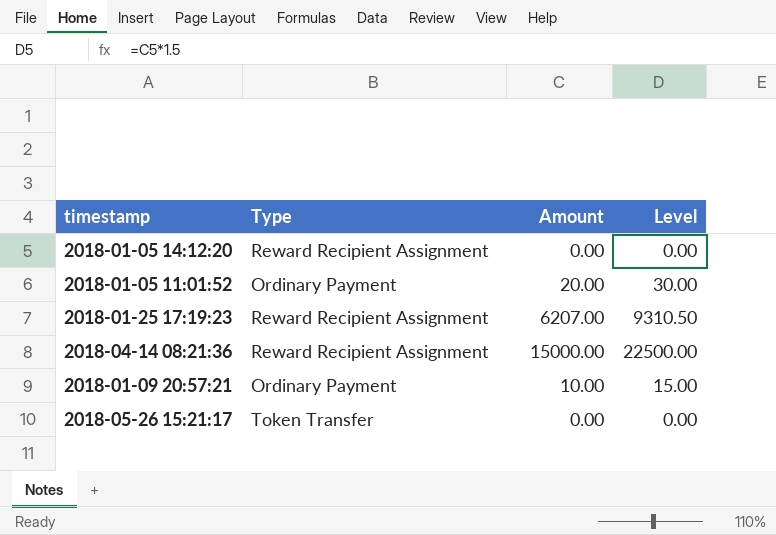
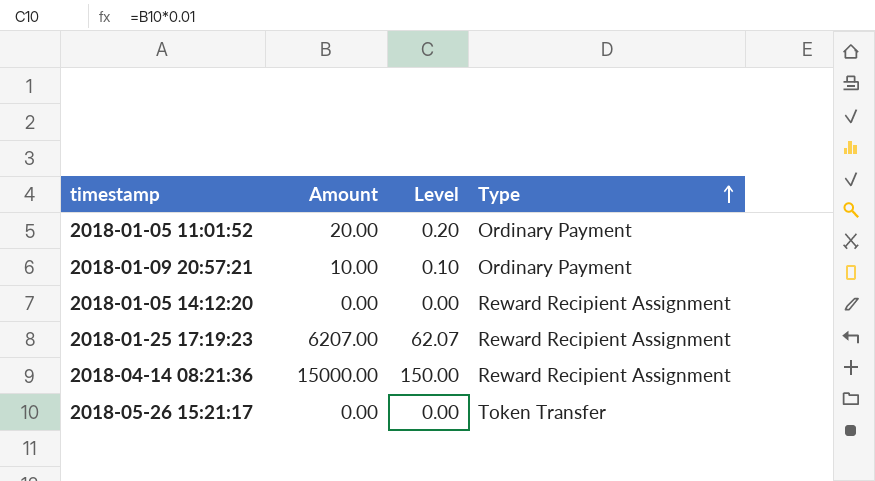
row order: none -> Type ascending
column Level | formula: [Amount] * 1.5 -> [Amount] * 0.01
column Type | position: 2 -> 4

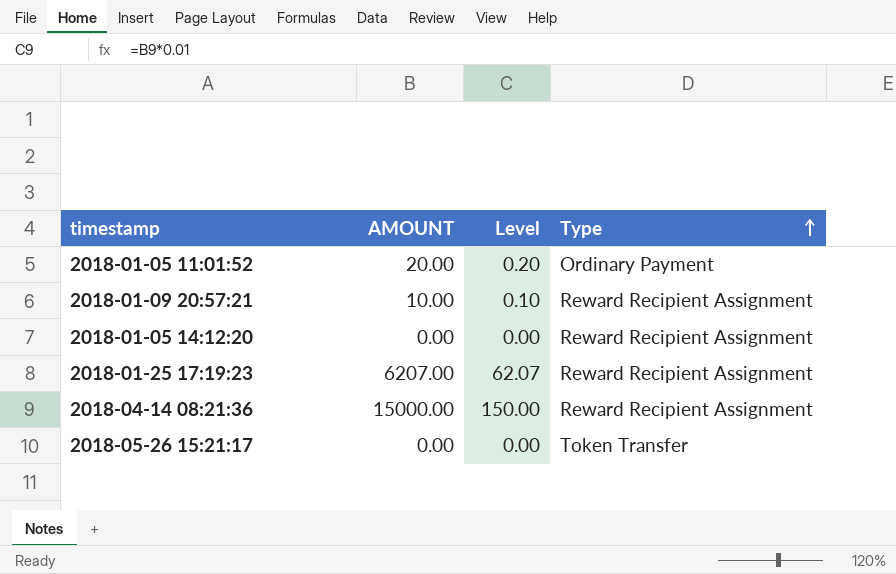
column name: Amount -> AMOUNT
2018-01-09 20:57:21 | Type: Ordinary Payment -> Reward Recipient Assignment

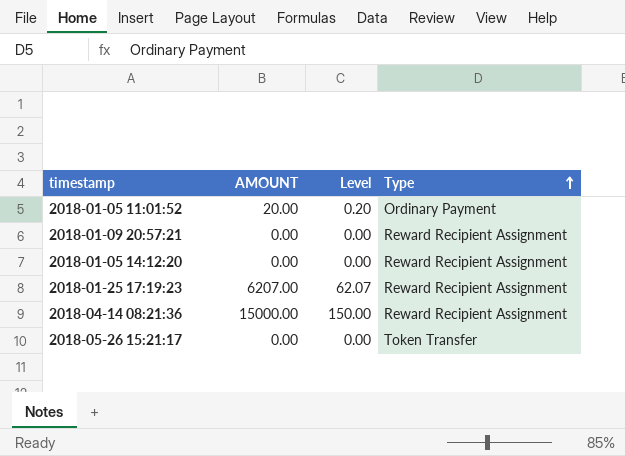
2018-01-09 20:57:21 | AMOUNT: 10.00 -> 0.00
2018-01-09 20:57:21 | Level: 0.10 -> 0.00

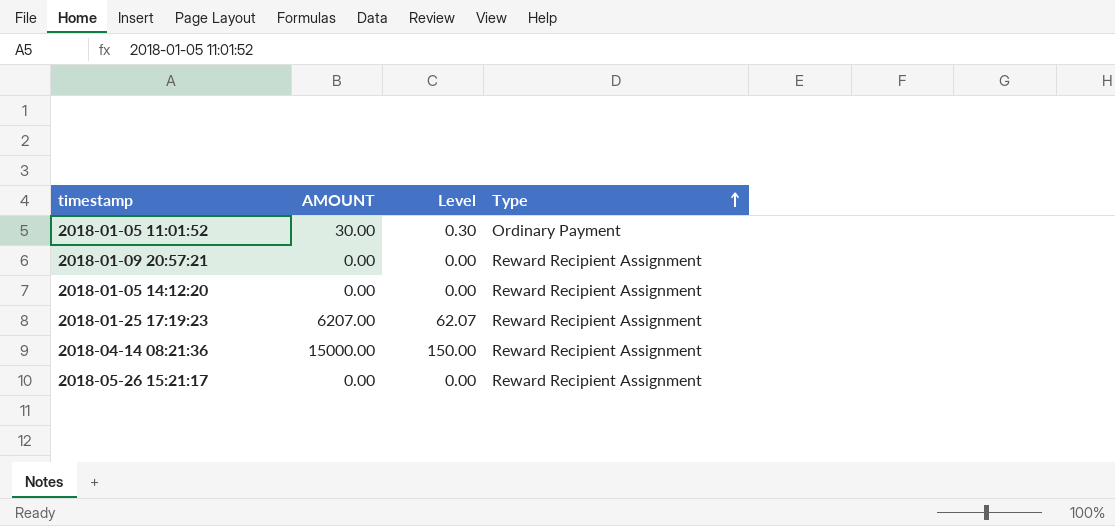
2018-01-05 11:01:52 | AMOUNT: 20.00 -> 30.00
2018-01-05 11:01:52 | Level: 0.20 -> 0.30
2018-05-26 15:21:17 | Type: Token Transfer -> Reward Recipient Assignment

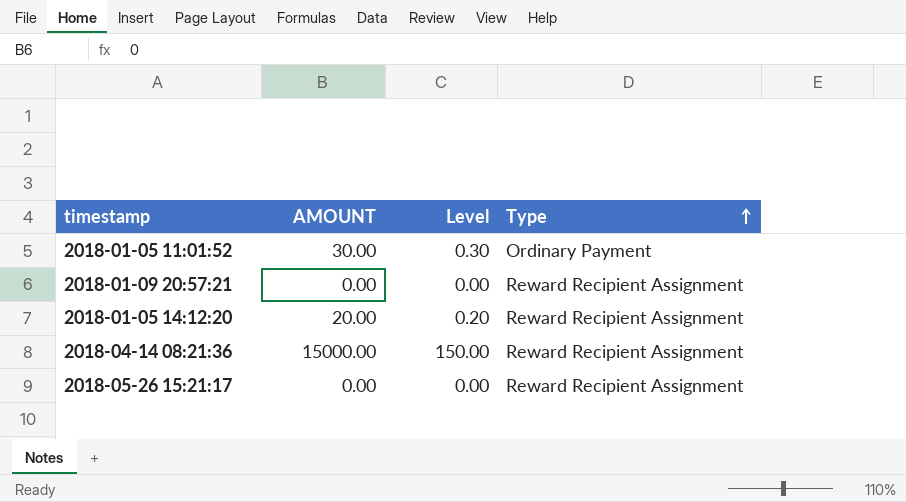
row 2018-01-25 17:19:23: 6207.00 | 62.07 | Reward Recipient Assignment -> none
2018-01-05 14:12:20 | AMOUNT: 0.00 -> 20.00
2018-01-05 14:12:20 | Level: 0.00 -> 0.20

